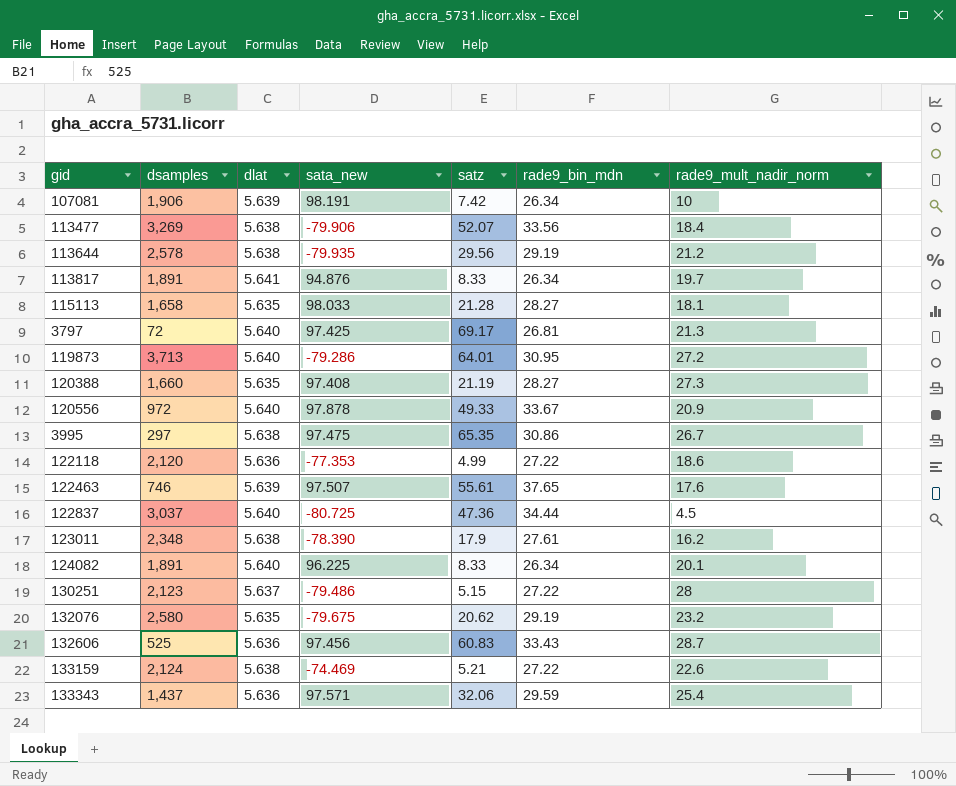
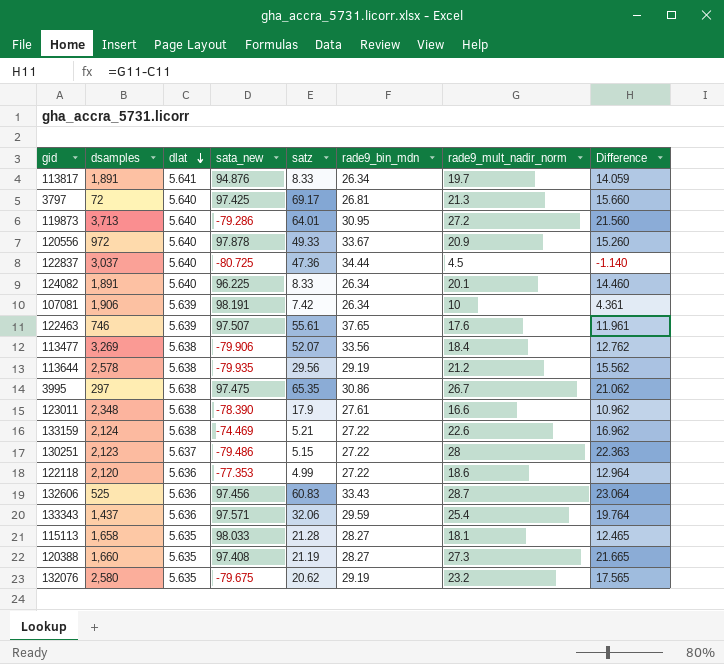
row order: none -> dlat descending
column Difference | formula: none -> [rade9_mult_nadir_norm] - [dlat]
123011 | rade9_mult_nadir_norm: 16.2 -> 16.6

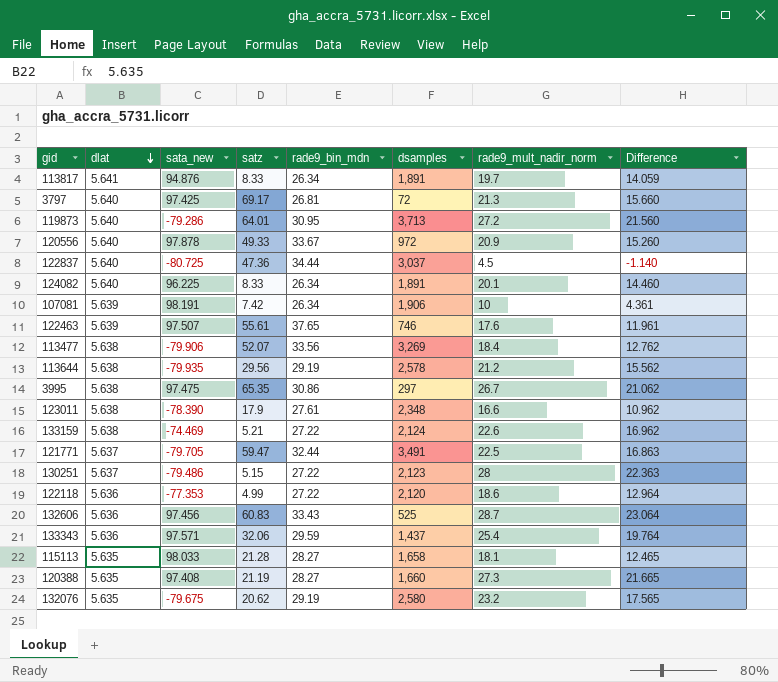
column dsamples | position: 2 -> 6
row 121771: none -> 5.637 | -79.705 | 59.47 | 32.44 | 3,491 | 22.5 | 16.863

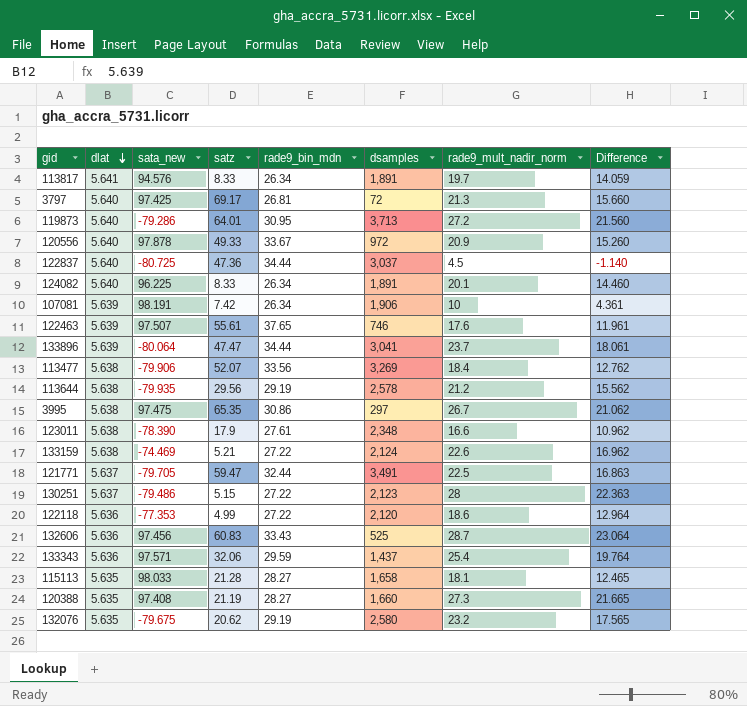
113817 | sata_new: 94.876 -> 94.576
row 133896: none -> 5.639 | -80.064 | 47.47 | 34.44 | 3,041 | 23.7 | 18.061

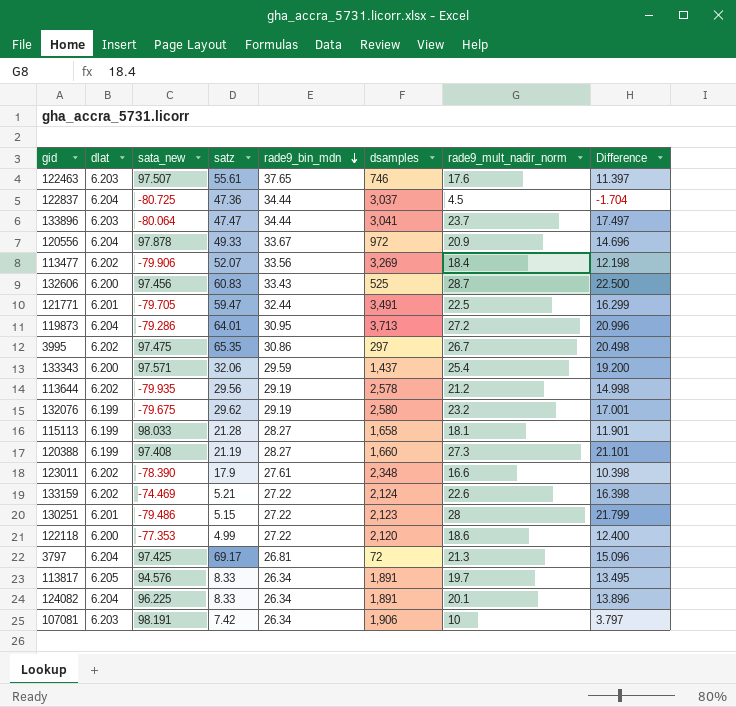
row order: dlat descending -> rade9_bin_mdn descending
122463 | dlat: 5.639 -> 6.203
122463 | Difference: 11.961 -> 11.397
122837 | dlat: 5.640 -> 6.204
122837 | Difference: -1.140 -> -1.704
133896 | dlat: 5.639 -> 6.203
133896 | Difference: 18.061 -> 17.497
120556 | dlat: 5.640 -> 6.204
120556 | Difference: 15.260 -> 14.696
113477 | dlat: 5.638 -> 6.202
113477 | Difference: 12.762 -> 12.198
132606 | dlat: 5.636 -> 6.200
132606 | Difference: 23.064 -> 22.500
121771 | dlat: 5.637 -> 6.201
121771 | Difference: 16.863 -> 16.299
119873 | dlat: 5.640 -> 6.204
119873 | Difference: 21.560 -> 20.996
3995 | dlat: 5.638 -> 6.202
3995 | Difference: 21.062 -> 20.498
133343 | dlat: 5.636 -> 6.200
133343 | Difference: 19.764 -> 19.200
113644 | dlat: 5.638 -> 6.202
113644 | Difference: 15.562 -> 14.998
132076 | dlat: 5.635 -> 6.199
132076 | satz: 20.62 -> 29.62
132076 | Difference: 17.565 -> 17.001
115113 | dlat: 5.635 -> 6.199
115113 | Difference: 12.465 -> 11.901
120388 | dlat: 5.635 -> 6.199
120388 | Difference: 21.665 -> 21.101
123011 | dlat: 5.638 -> 6.202
123011 | Difference: 10.962 -> 10.398
133159 | dlat: 5.638 -> 6.202
133159 | Difference: 16.962 -> 16.398
130251 | dlat: 5.637 -> 6.201
130251 | Difference: 22.363 -> 21.799
122118 | dlat: 5.636 -> 6.200
122118 | Difference: 12.964 -> 12.400
3797 | dlat: 5.640 -> 6.204
3797 | Difference: 15.660 -> 15.096
113817 | dlat: 5.641 -> 6.205
113817 | Difference: 14.059 -> 13.495
124082 | dlat: 5.640 -> 6.204
124082 | Difference: 14.460 -> 13.896
107081 | dlat: 5.639 -> 6.203
107081 | Difference: 4.361 -> 3.797

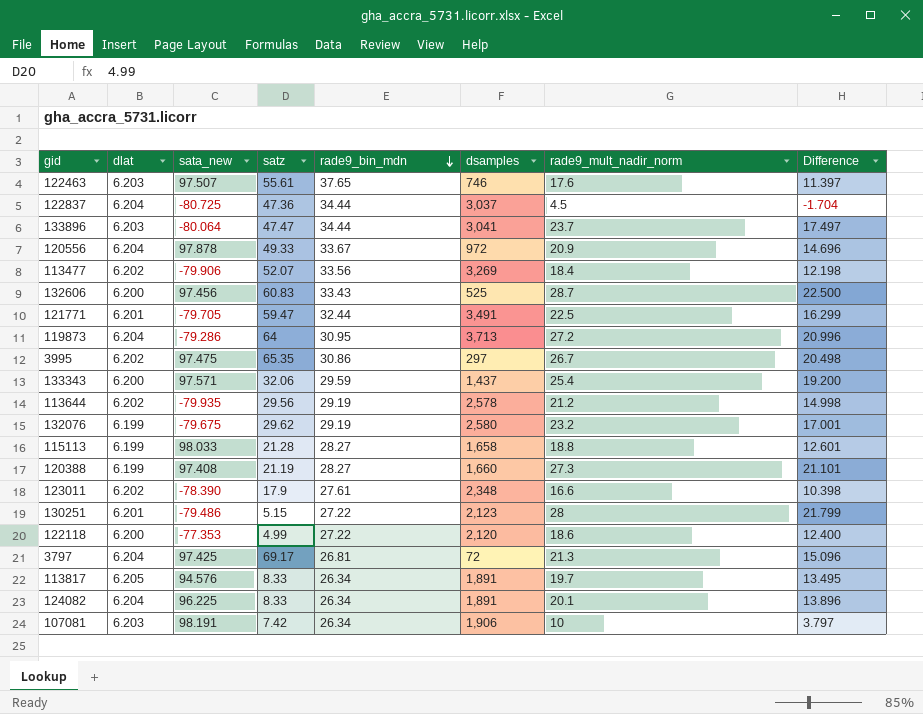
row 133159: 6.202 | -74.469 | 5.21 | 27.22 | 2,124 | 22.6 | 16.398 -> none
119873 | satz: 64.01 -> 64
115113 | rade9_mult_nadir_norm: 18.1 -> 18.8
115113 | Difference: 11.901 -> 12.601

